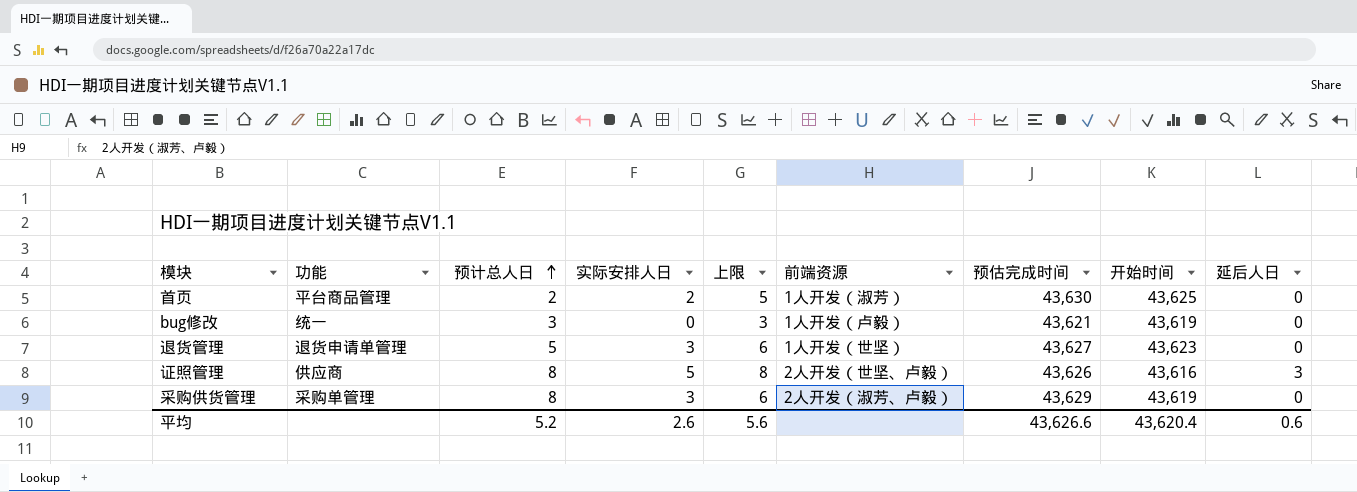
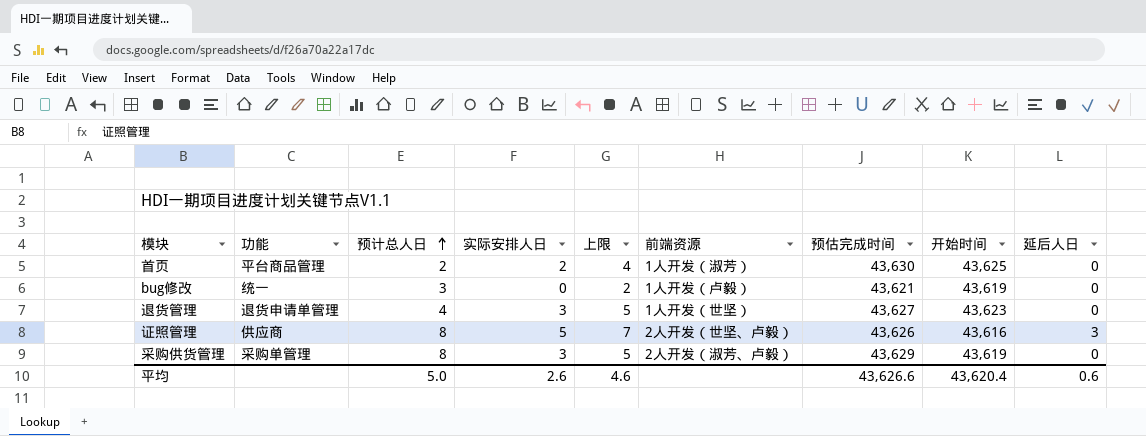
column 上限 | formula: [实际安排人日] + 3 -> [实际安排人日] + 2
退货管理 | 预计总人日: 5 -> 4
平均 | 预计总人日: 5.2 -> 5.0
平均 | 上限: 5.6 -> 4.6

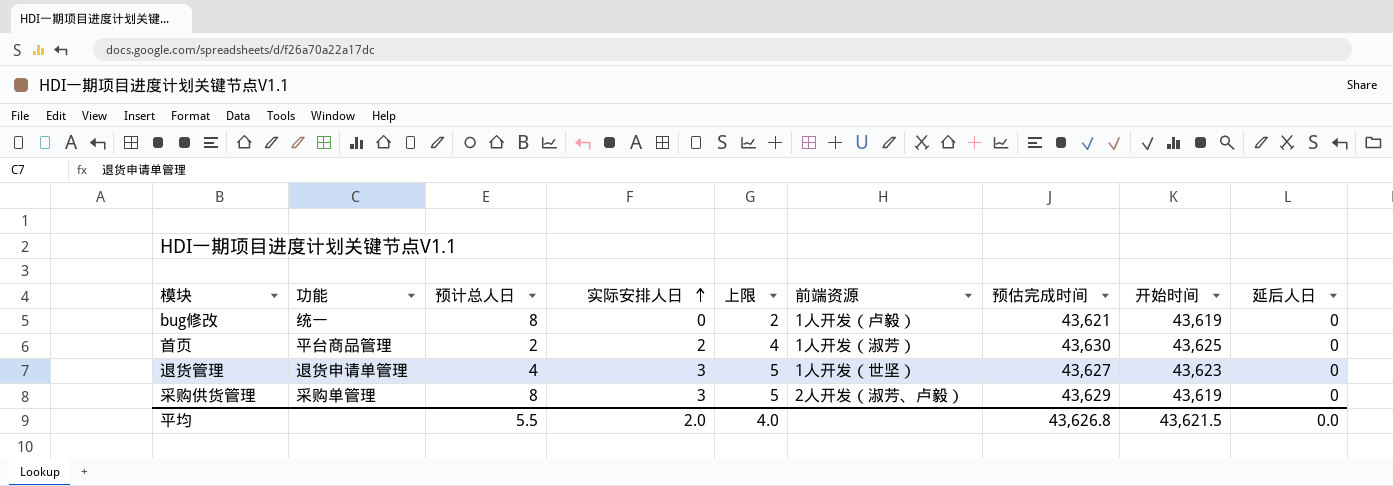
row order: 预计总人日 ascending -> 实际安排人日 ascending
row 证照管理: 供应商 | 8 | 5 | 7 | 2人开发（世坚、卢毅） | 43,626 | 43,616 | 3 -> none
bug修改 | 预计总人日: 3 -> 8
平均 | 预计总人日: 5.0 -> 5.5
平均 | 实际安排人日: 2.6 -> 2.0
平均 | 上限: 4.6 -> 4.0
平均 | 预估完成时间: 43,626.6 -> 43,626.8
平均 | 开始时间: 43,620.4 -> 43,621.5
平均 | 延后人日: 0.6 -> 0.0

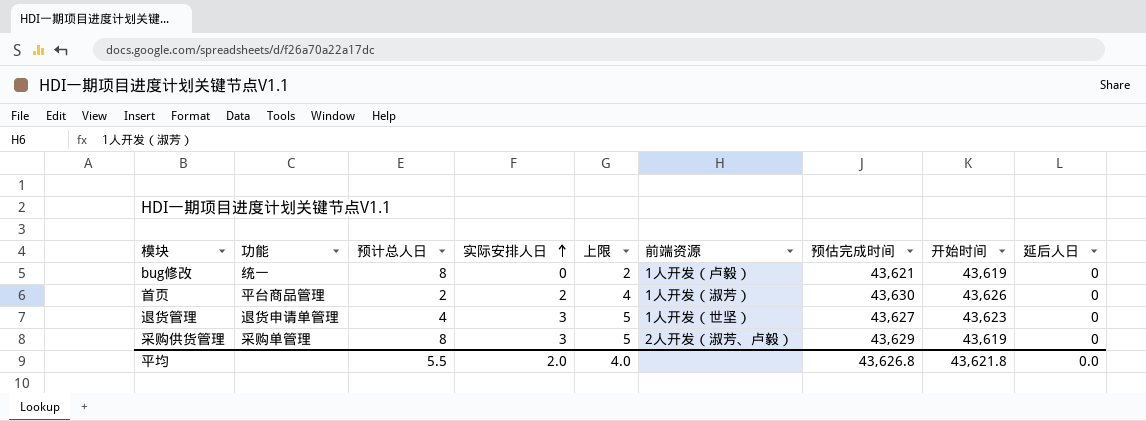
首页 | 开始时间: 43,625 -> 43,626
平均 | 开始时间: 43,621.5 -> 43,621.8

